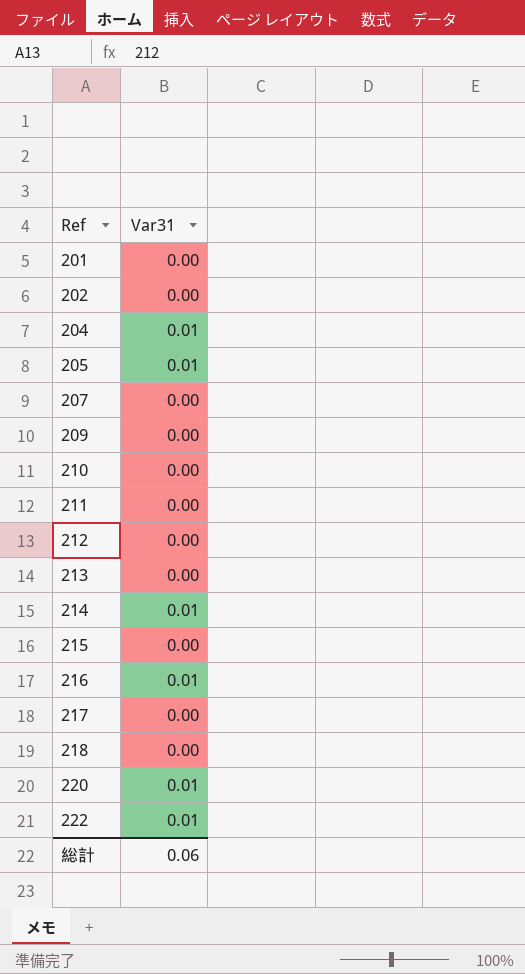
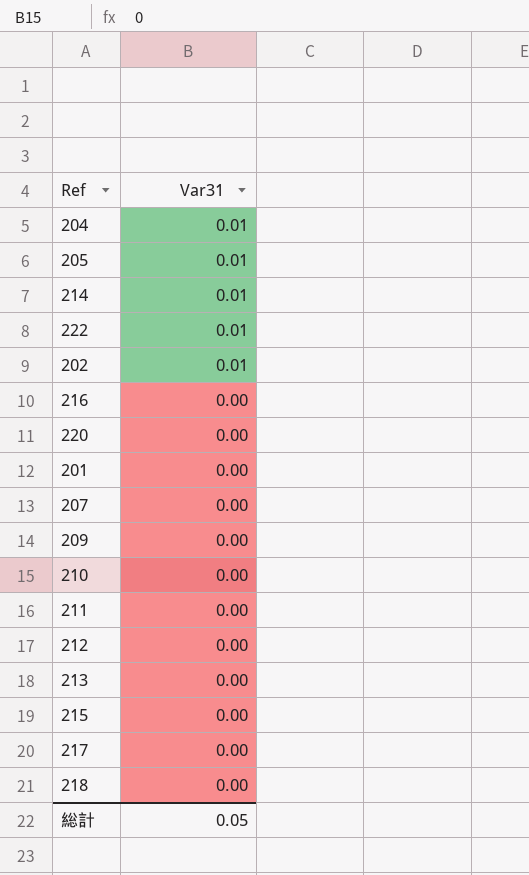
row order: Ref ascending -> Var31 descending
202 | Var31: 0.00 -> 0.01
216 | Var31: 0.01 -> 0.00
220 | Var31: 0.01 -> 0.00
総計 | Var31: 0.06 -> 0.05

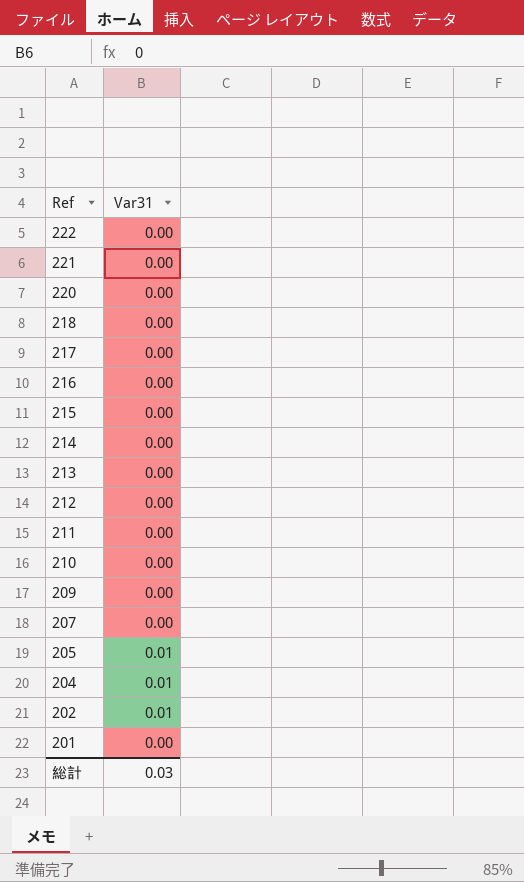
row order: Var31 descending -> Ref descending
222 | Var31: 0.01 -> 0.00
row 221: none -> 0.00
214 | Var31: 0.01 -> 0.00
総計 | Var31: 0.05 -> 0.03

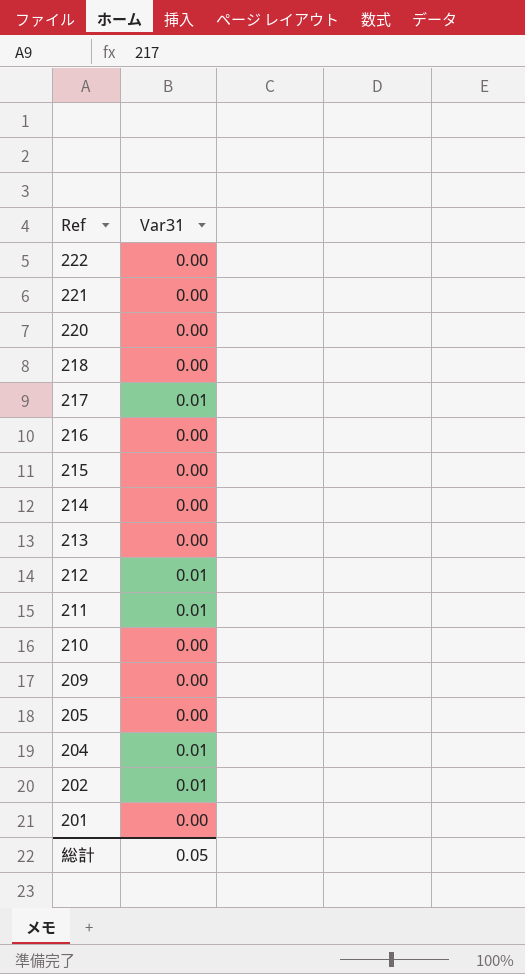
row 207: 0.00 -> none
217 | Var31: 0.00 -> 0.01
212 | Var31: 0.00 -> 0.01
211 | Var31: 0.00 -> 0.01
205 | Var31: 0.01 -> 0.00
総計 | Var31: 0.03 -> 0.05

